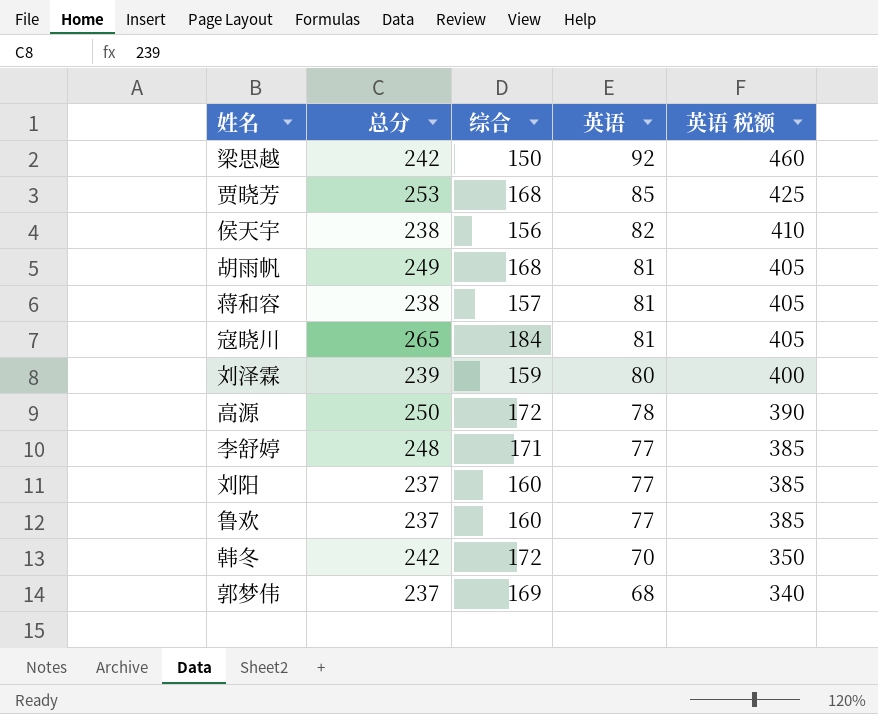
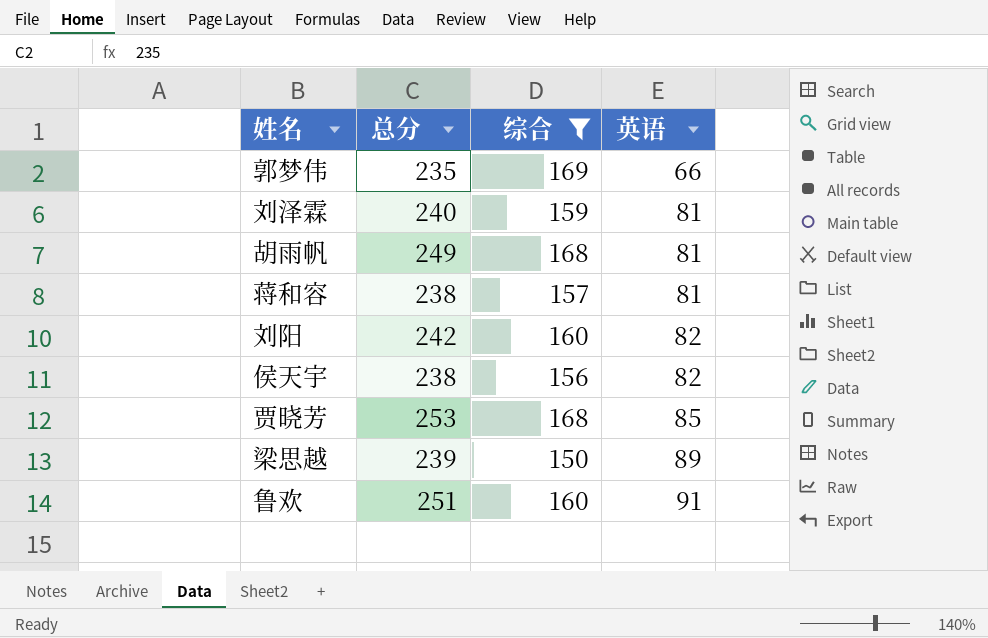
filter: none -> 综合 <= 169
row order: 英语 descending -> 英语 ascending
column 英语 税额 | formula: [英语] * 5 -> none
郭梦伟 | 总分: 237 -> 235
郭梦伟 | 英语: 68 -> 66
刘泽霖 | 总分: 239 -> 240
刘泽霖 | 英语: 80 -> 81
刘阳 | 总分: 237 -> 242
刘阳 | 英语: 77 -> 82
梁思越 | 总分: 242 -> 239
梁思越 | 英语: 92 -> 89
鲁欢 | 总分: 237 -> 251
鲁欢 | 英语: 77 -> 91

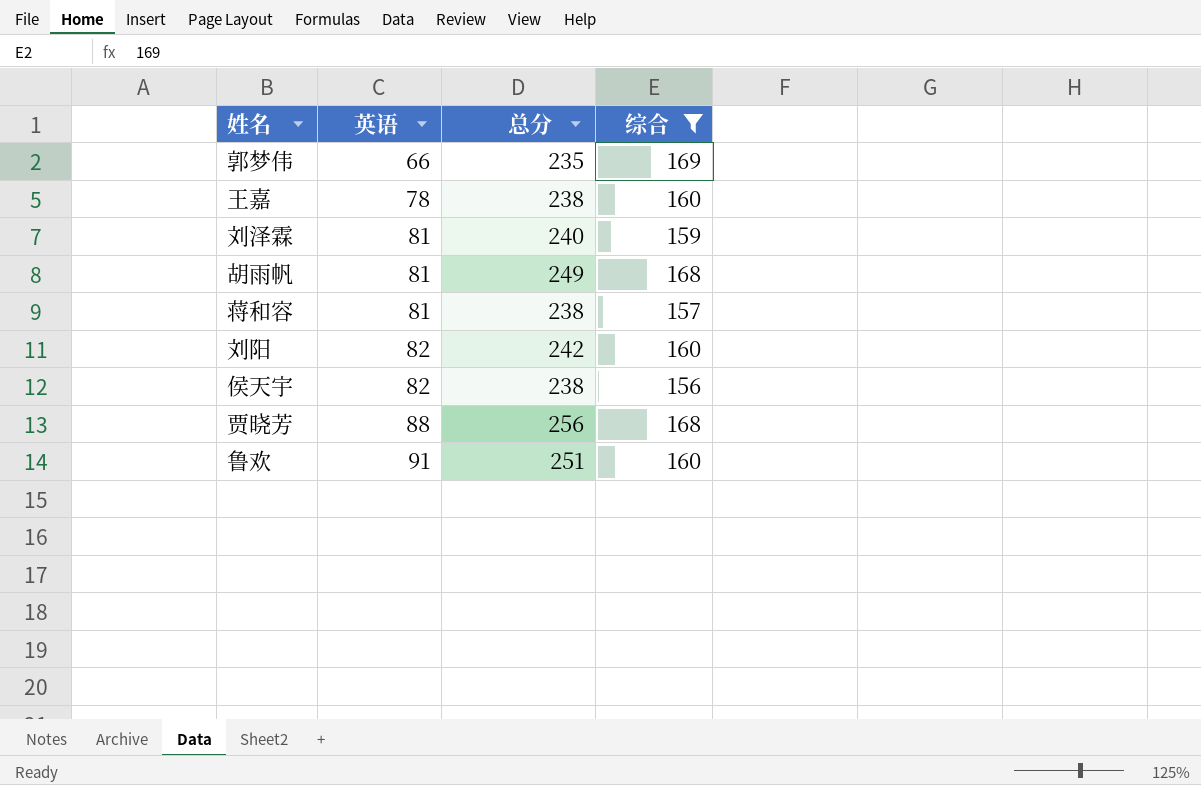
column 英语 | position: 4 -> 2
row 梁思越: 239 | 150 | 89 -> none
row 王嘉: none -> 78 | 238 | 160
贾晓芳 | 英语: 85 -> 88
贾晓芳 | 总分: 253 -> 256

